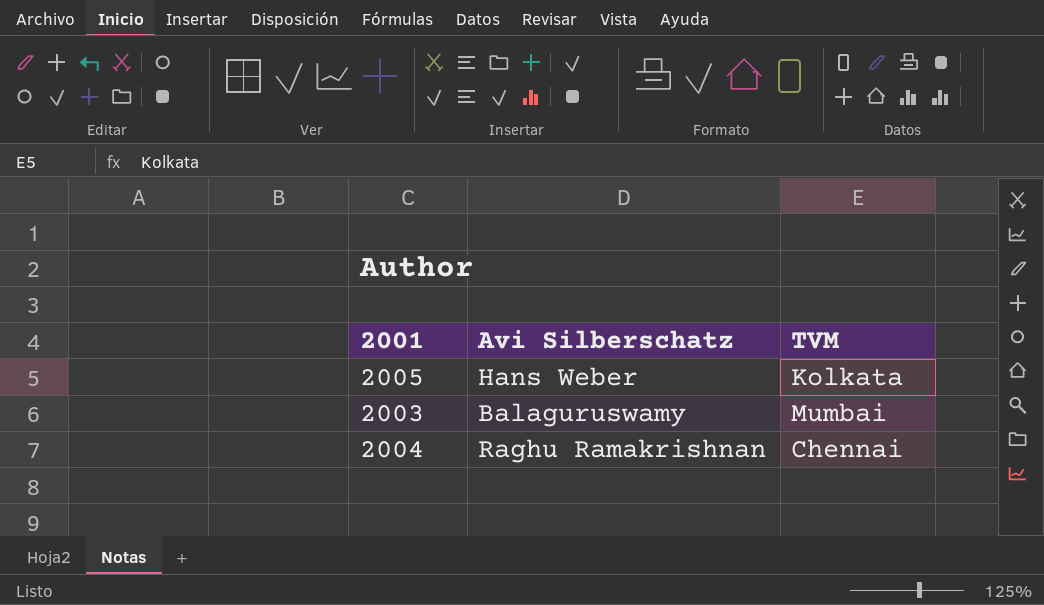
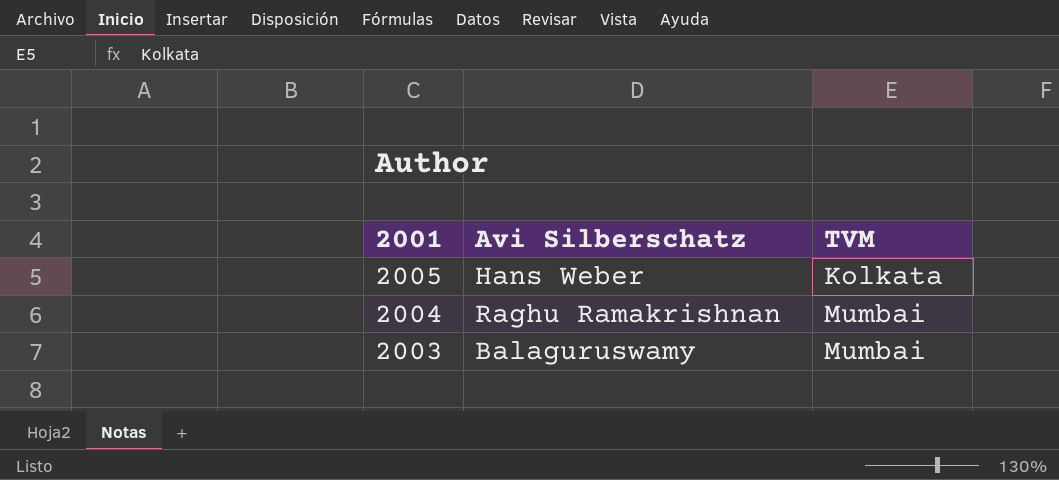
row order: none -> 2001 descending
2004 | TVM: Chennai -> Mumbai

